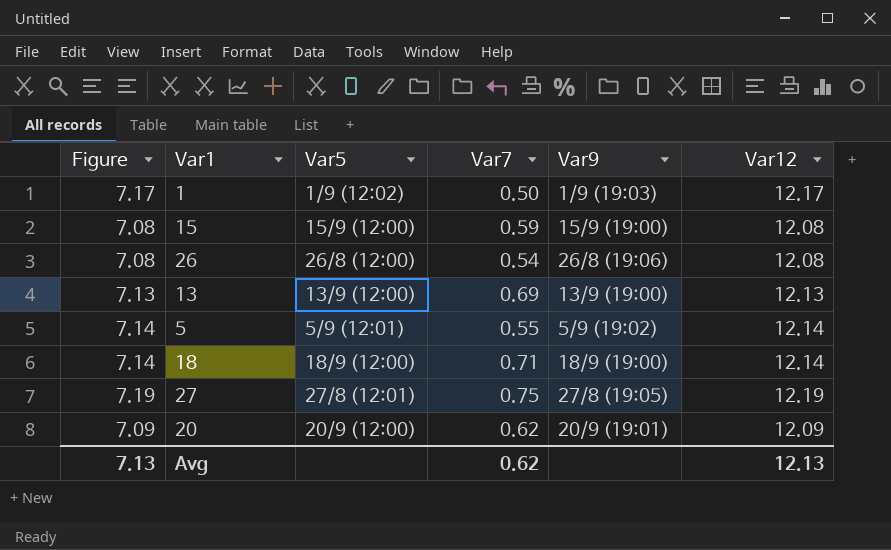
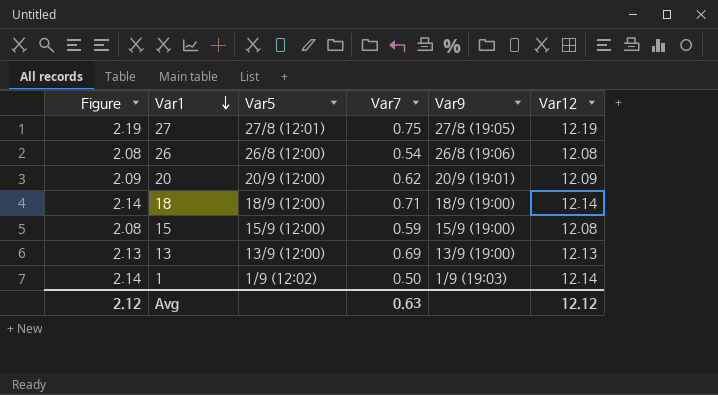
row order: none -> Var1 descending
column Figure | formula: [Var12] - 5 -> [Var12] - 10
row 5: 7.14 | 5/9 (12:01) | 0.55 | 5/9 (19:02) | 12.14 -> none
1 | Var12: 12.17 -> 12.14
Avg | Figure: 7.13 -> 2.12
Avg | Var7: 0.62 -> 0.63
Avg | Var12: 12.13 -> 12.12

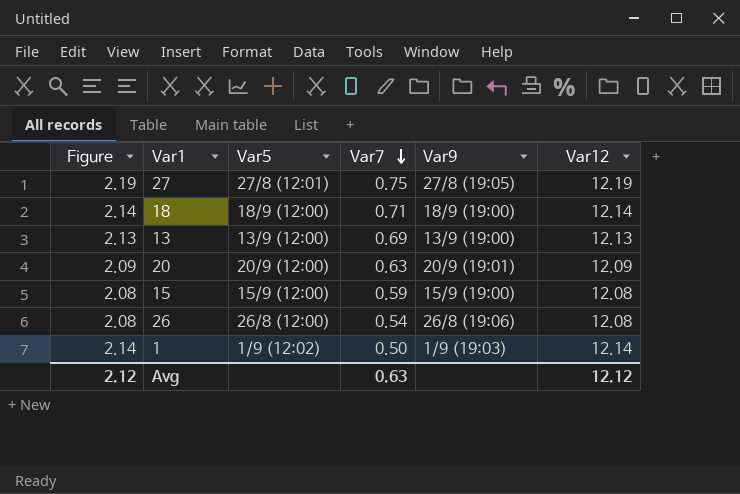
row order: Var1 descending -> Var7 descending
20 | Var7: 0.62 -> 0.63

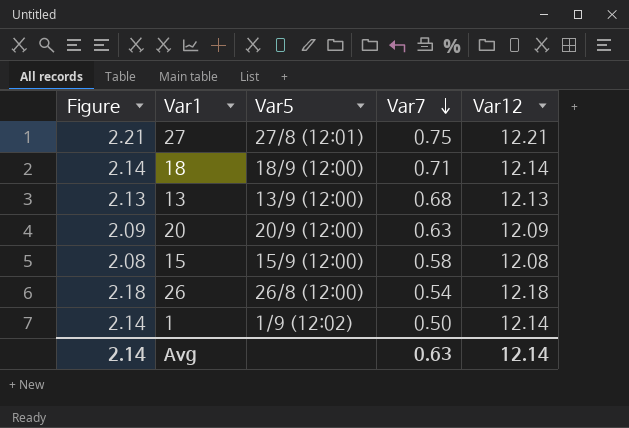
column Var9 | position: 5 -> none
27 | Figure: 2.19 -> 2.21
27 | Var12: 12.19 -> 12.21
13 | Var7: 0.69 -> 0.68
15 | Var7: 0.59 -> 0.58
26 | Figure: 2.08 -> 2.18
26 | Var12: 12.08 -> 12.18
Avg | Figure: 2.12 -> 2.14
Avg | Var12: 12.12 -> 12.14

